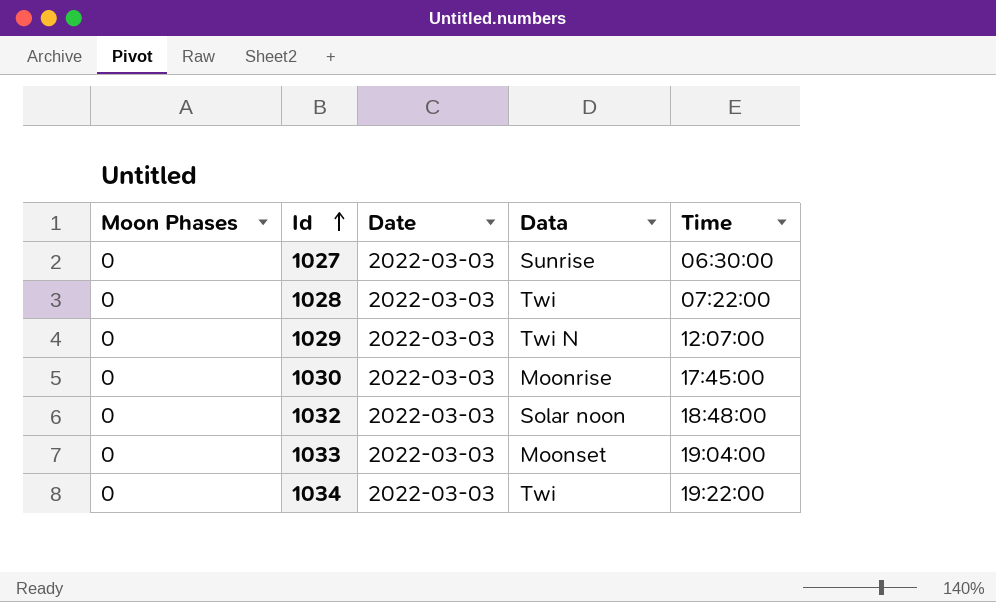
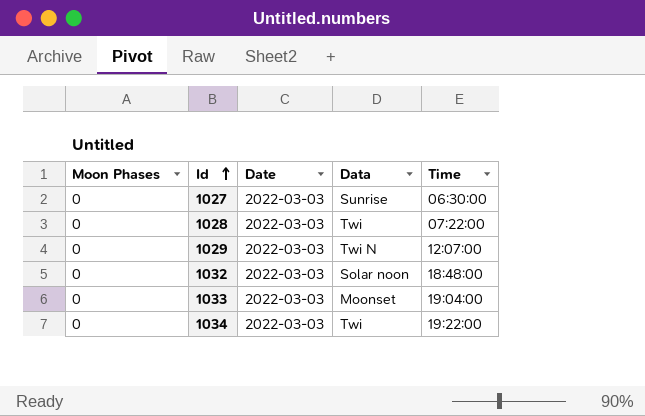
row 1030: 0 | 2022-03-03 | Moonrise | 17:45:00 -> none

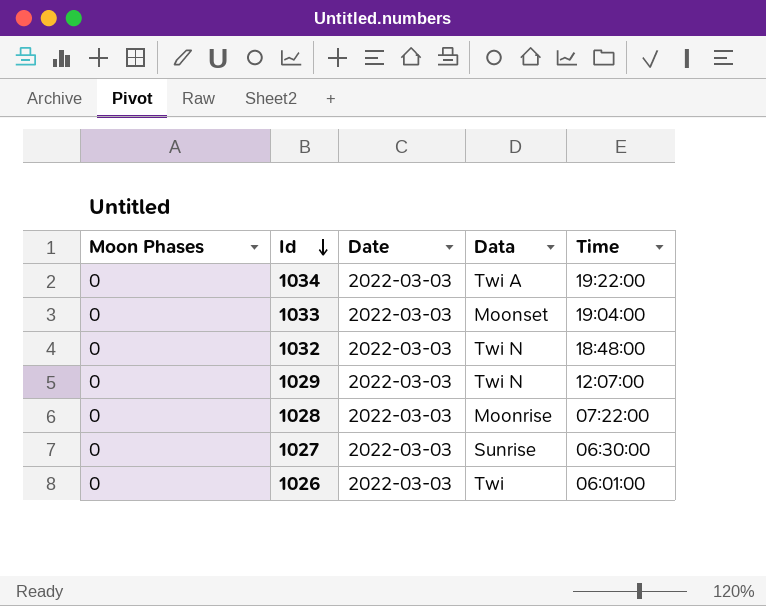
row order: Id ascending -> Id descending
1034 | Data: Twi -> Twi A
1032 | Data: Solar noon -> Twi N
1028 | Data: Twi -> Moonrise
row 1026: none -> 0 | 2022-03-03 | Twi | 06:01:00

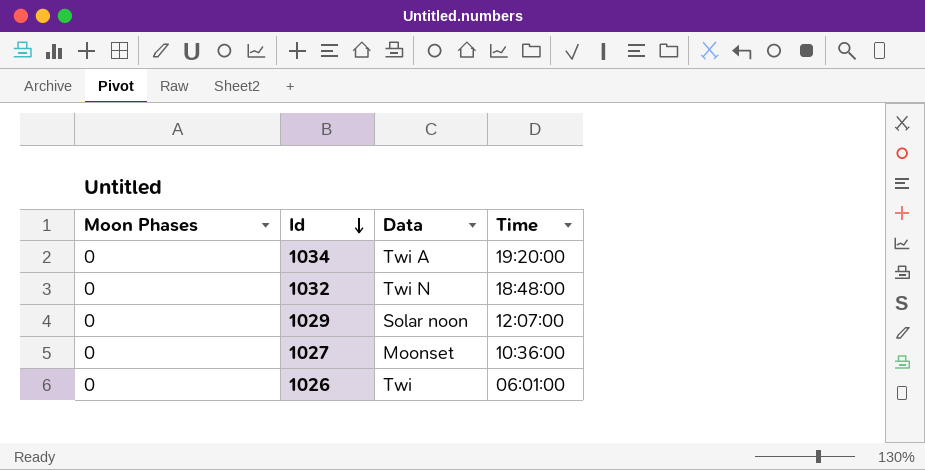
column Date | position: 3 -> none
row 1033: 0 | 2022-03-03 | Moonset | 19:04:00 -> none
row 1028: 0 | 2022-03-03 | Moonrise | 07:22:00 -> none
1034 | Time: 19:22:00 -> 19:20:00
1029 | Data: Twi N -> Solar noon
1027 | Data: Sunrise -> Moonset
1027 | Time: 06:30:00 -> 10:36:00

